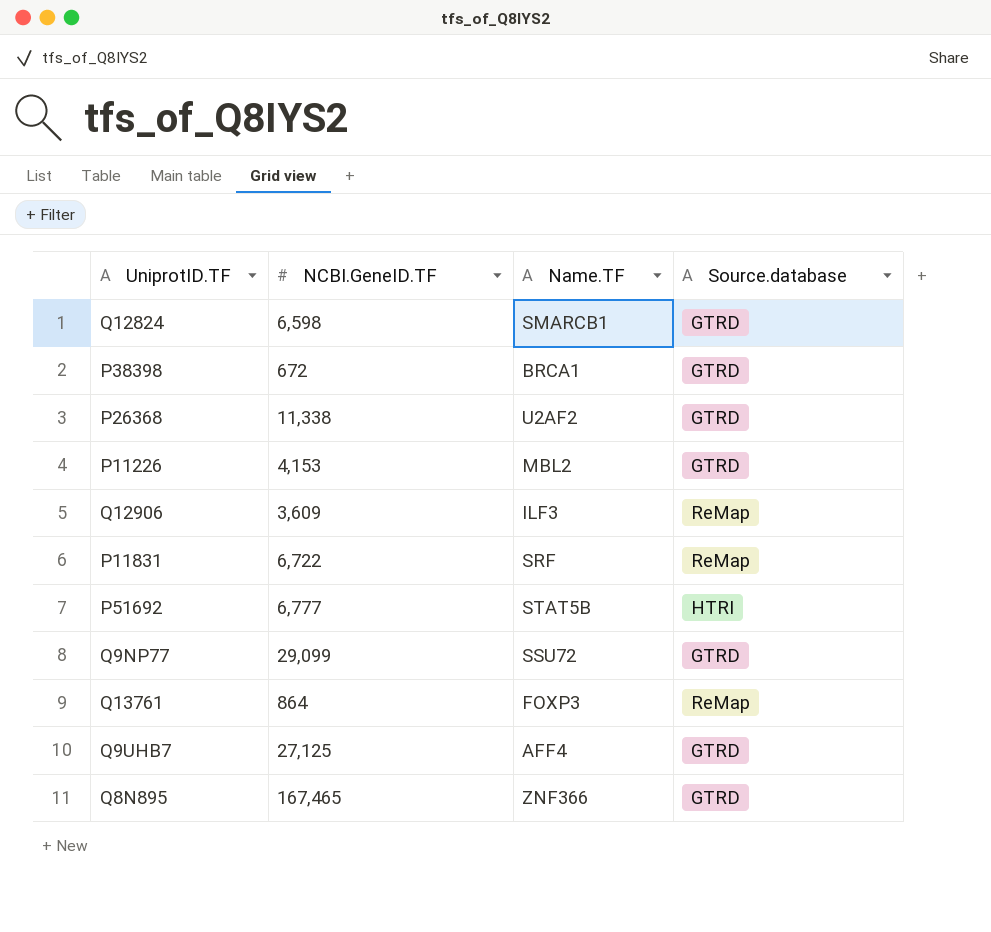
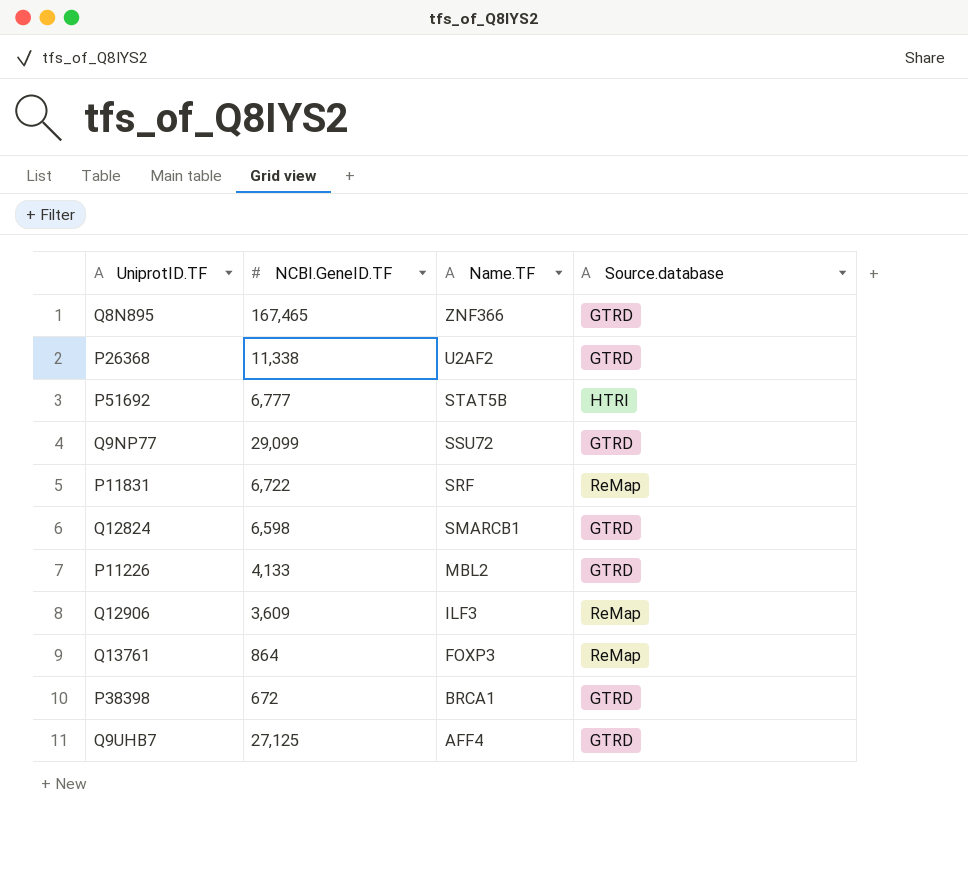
row order: none -> Name.TF descending
P11226 | NCBI.GeneID.TF: 4,153 -> 4,133

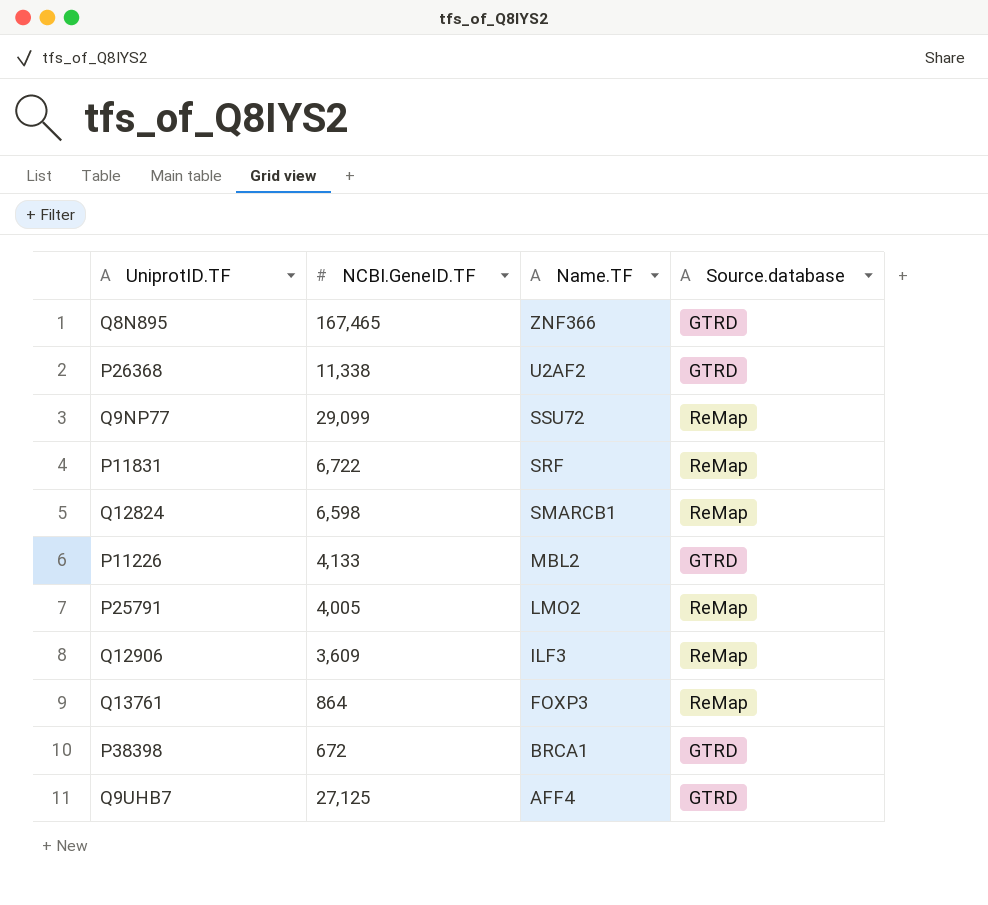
row P51692: 6,777 | STAT5B | HTRI -> none
Q9NP77 | Source.database: GTRD -> ReMap
Q12824 | Source.database: GTRD -> ReMap
row P25791: none -> 4,005 | LMO2 | ReMap

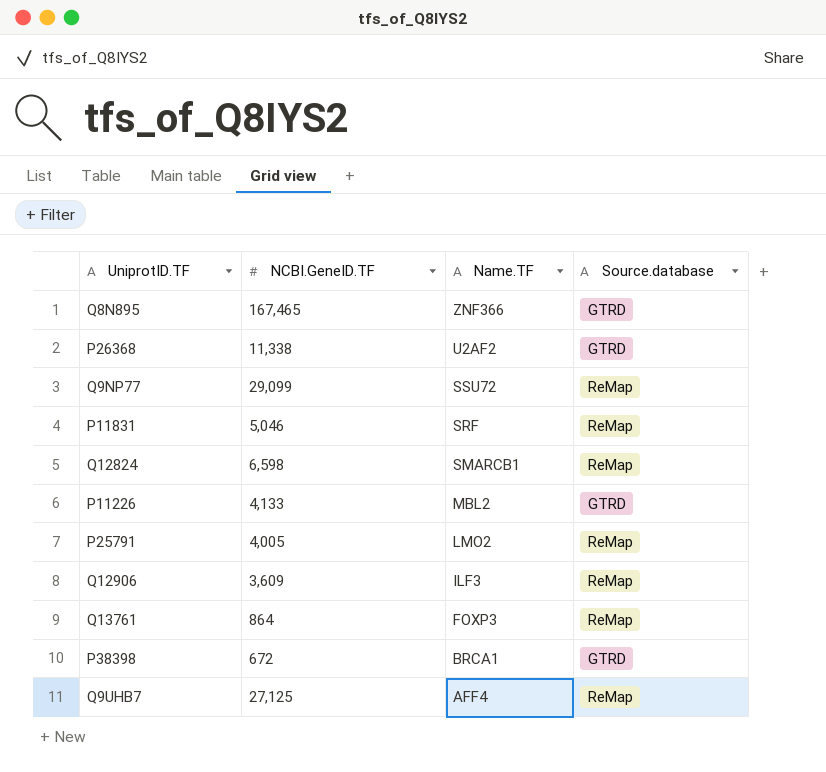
P11831 | NCBI.GeneID.TF: 6,722 -> 5,046
Q9UHB7 | Source.database: GTRD -> ReMap

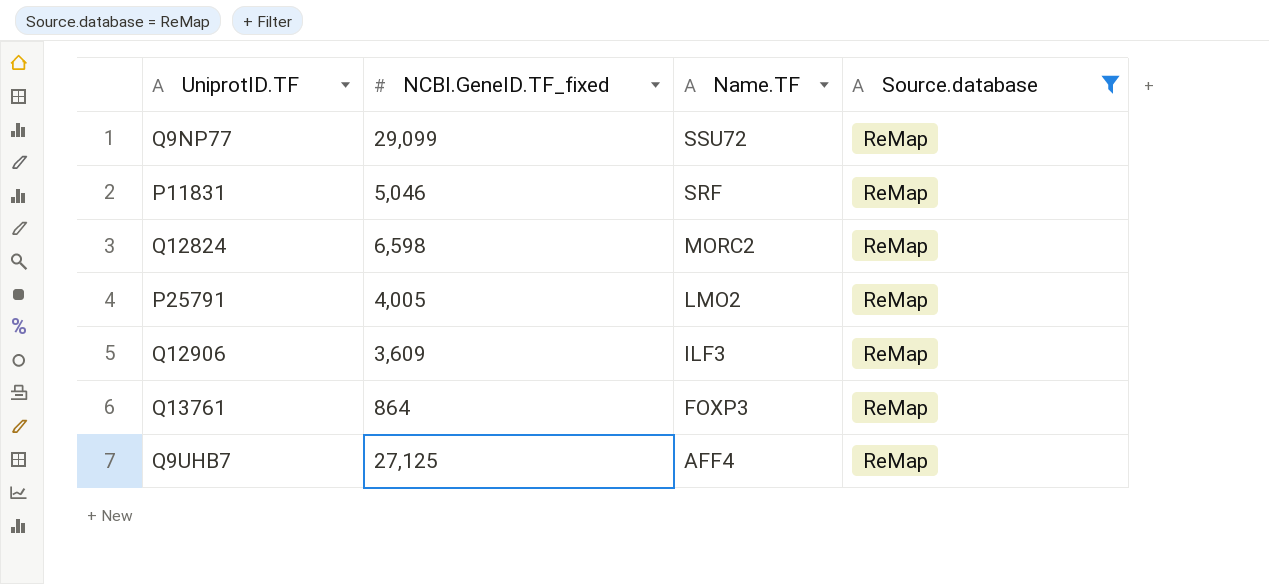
filter: none -> Source.database = ReMap
column name: NCBI.GeneID.TF -> NCBI.GeneID.TF_fixed
Q12824 | Name.TF: SMARCB1 -> MORC2

